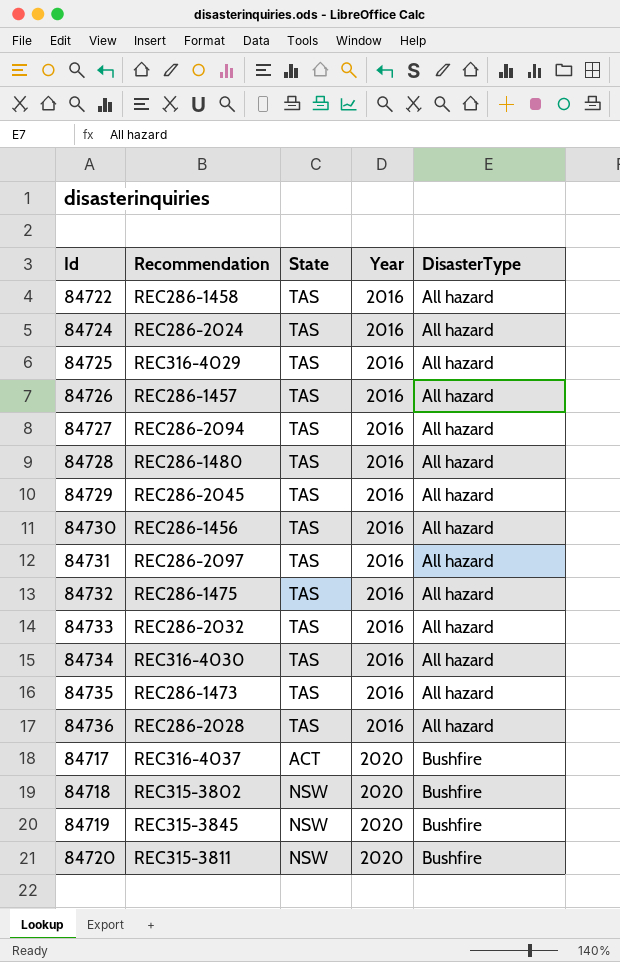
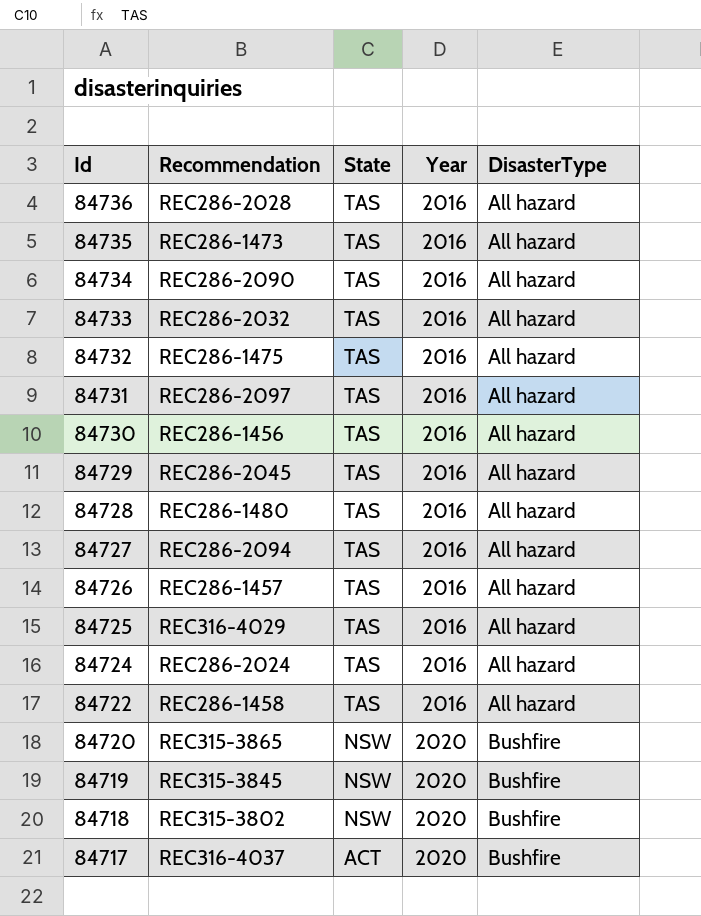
row order: Year ascending -> Id descending
84734 | Recommendation: REC316-4030 -> REC286-2090
84720 | Recommendation: REC315-3811 -> REC315-3865

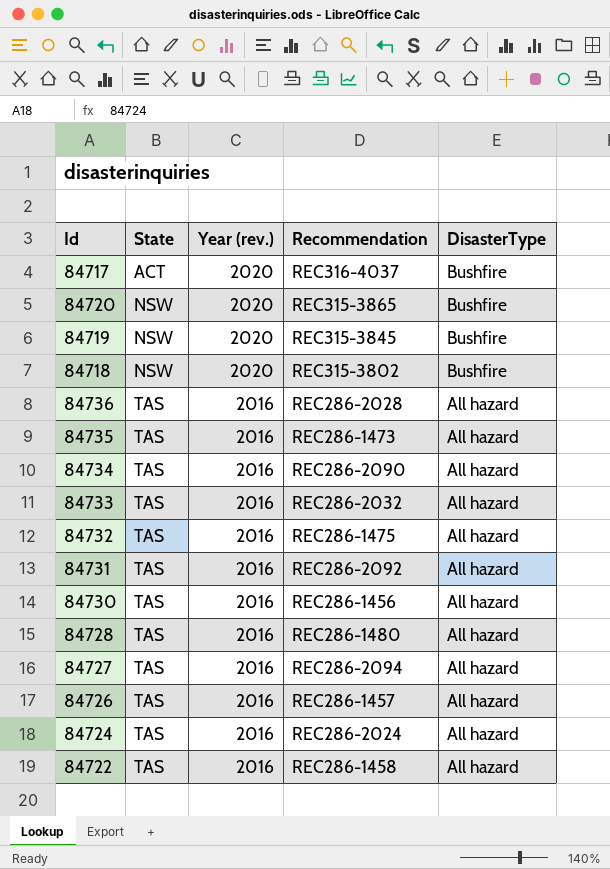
row order: Id descending -> State ascending
column name: Year -> Year (rev.)
column Recommendation | position: 2 -> 4
row 84729: REC286-2045 | TAS | 2016 | All hazard -> none
row 84725: REC316-4029 | TAS | 2016 | All hazard -> none
84731 | Recommendation: REC286-2097 -> REC286-2092

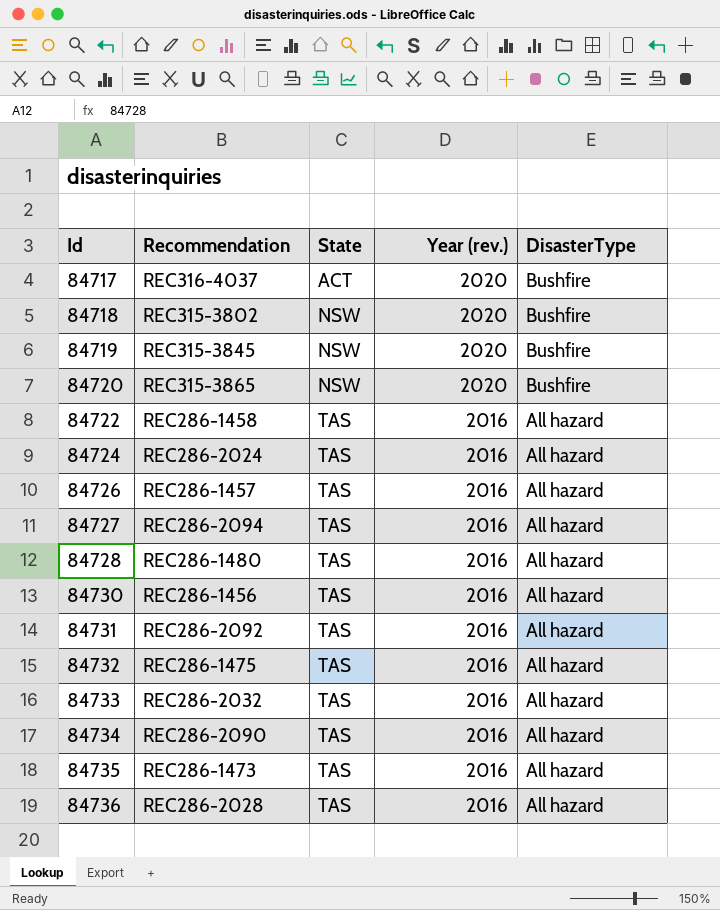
row order: State ascending -> Id ascending
column Recommendation | position: 4 -> 2

